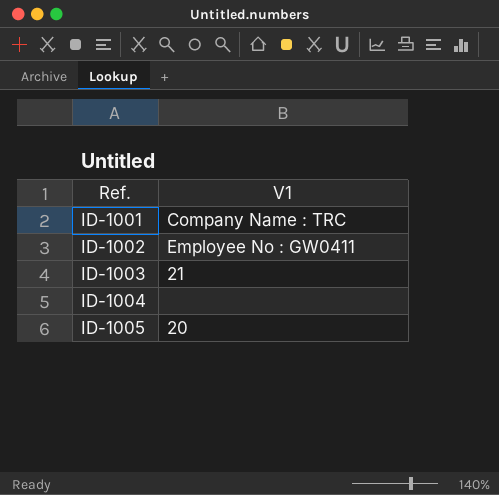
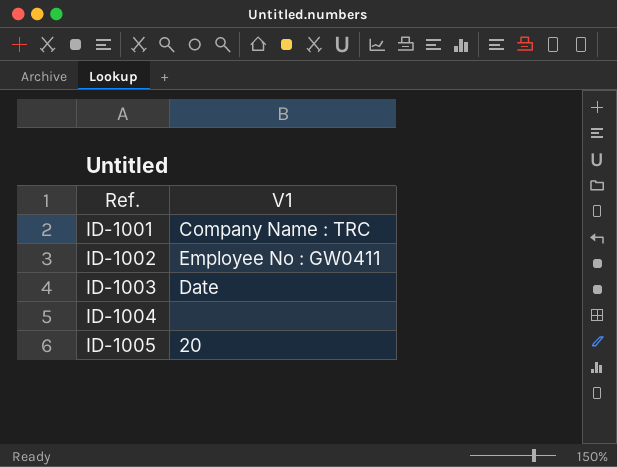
ID-1003 | V1: 21 -> Date

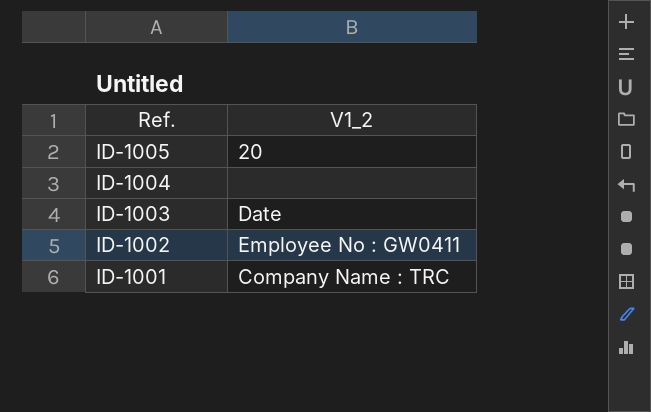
row order: Ref. ascending -> Ref. descending
column name: V1 -> V1_2

